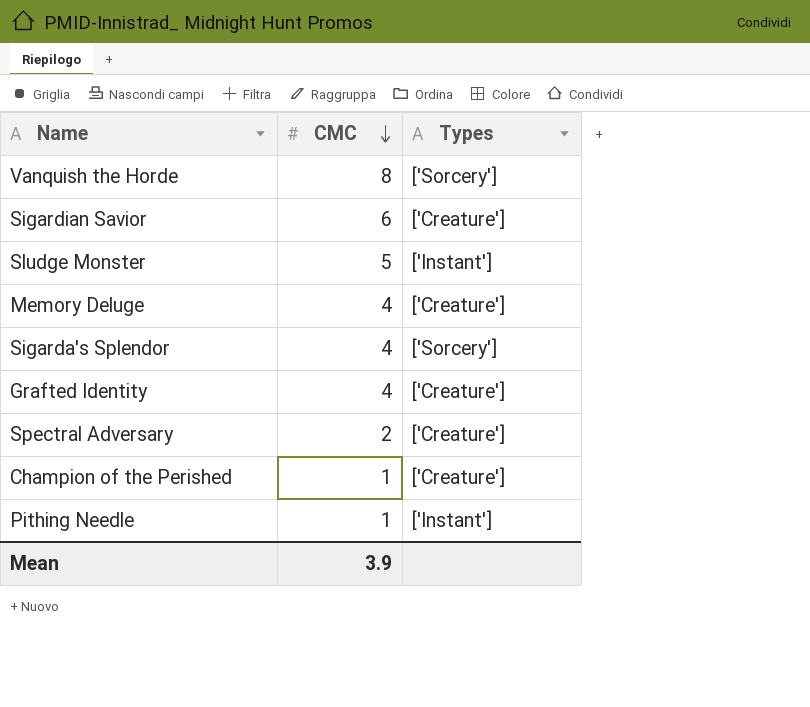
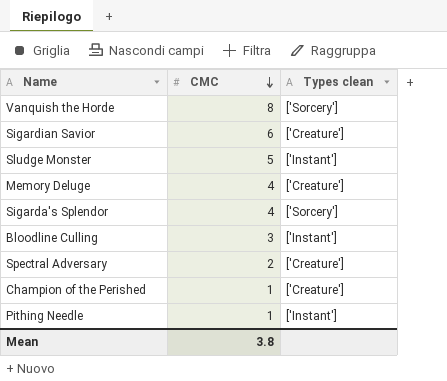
column name: Types -> Types clean
row Grafted Identity: 4 | ['Creature'] -> none
row Bloodline Culling: none -> 3 | ['Instant']
Mean | CMC: 3.9 -> 3.8

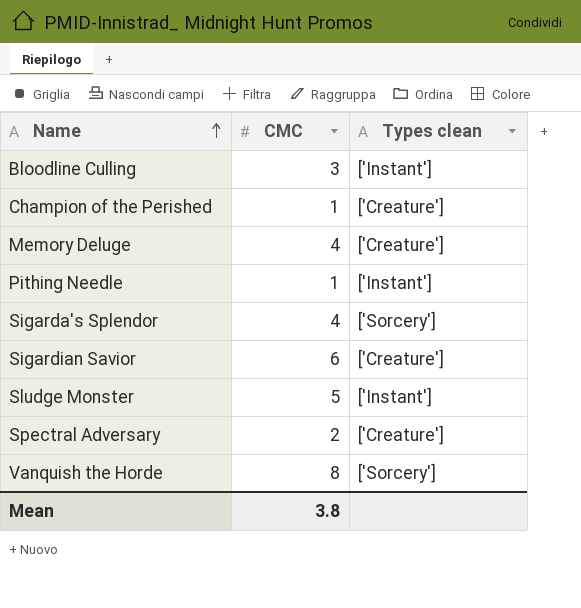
row order: CMC descending -> Name ascending

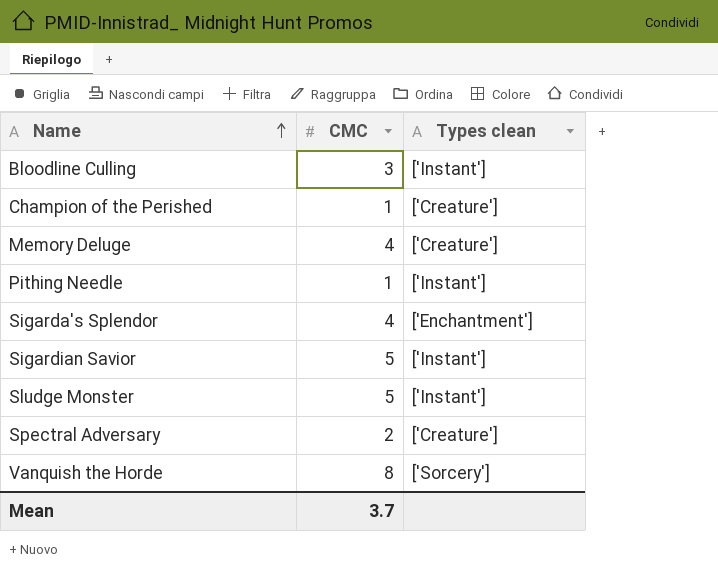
Sigarda's Splendor | Types clean: ['Sorcery'] -> ['Enchantment']
Sigardian Savior | CMC: 6 -> 5
Sigardian Savior | Types clean: ['Creature'] -> ['Instant']
Mean | CMC: 3.8 -> 3.7

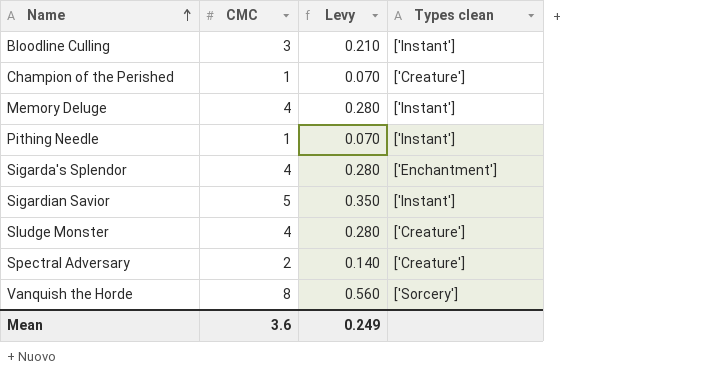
column Levy | formula: none -> [CMC] * 0.07
Memory Deluge | Types clean: ['Creature'] -> ['Instant']
Sludge Monster | CMC: 5 -> 4
Sludge Monster | Types clean: ['Instant'] -> ['Creature']
Mean | CMC: 3.7 -> 3.6

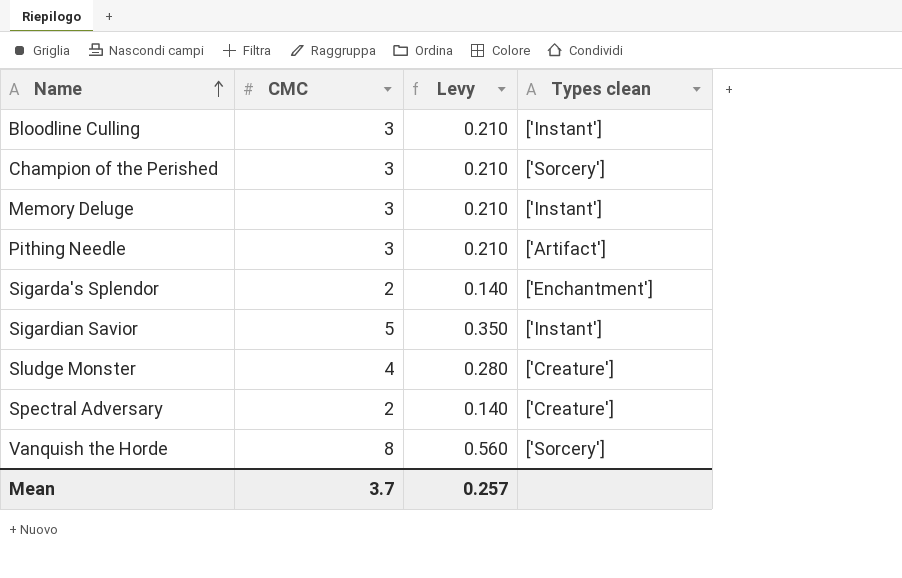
Champion of the Perished | CMC: 1 -> 3
Champion of the Perished | Levy: 0.070 -> 0.210
Champion of the Perished | Types clean: ['Creature'] -> ['Sorcery']
Memory Deluge | CMC: 4 -> 3
Memory Deluge | Levy: 0.280 -> 0.210
Pithing Needle | CMC: 1 -> 3
Pithing Needle | Levy: 0.070 -> 0.210
Pithing Needle | Types clean: ['Instant'] -> ['Artifact']
Sigarda's Splendor | CMC: 4 -> 2
Sigarda's Splendor | Levy: 0.280 -> 0.140
Mean | CMC: 3.6 -> 3.7
Mean | Levy: 0.249 -> 0.257

